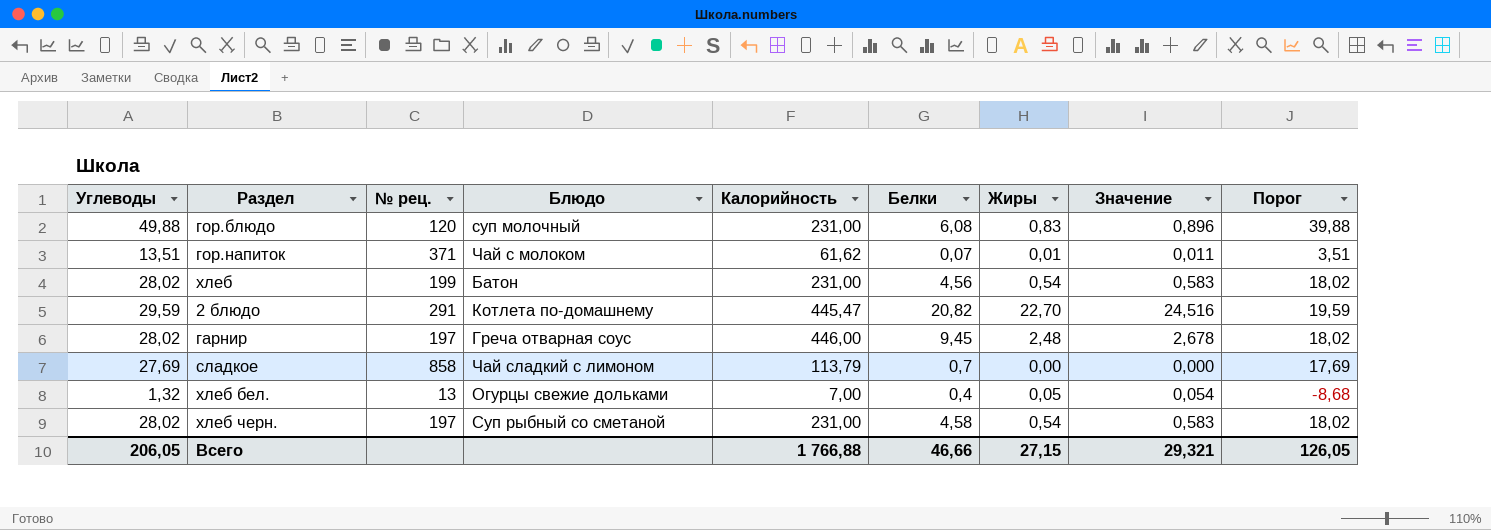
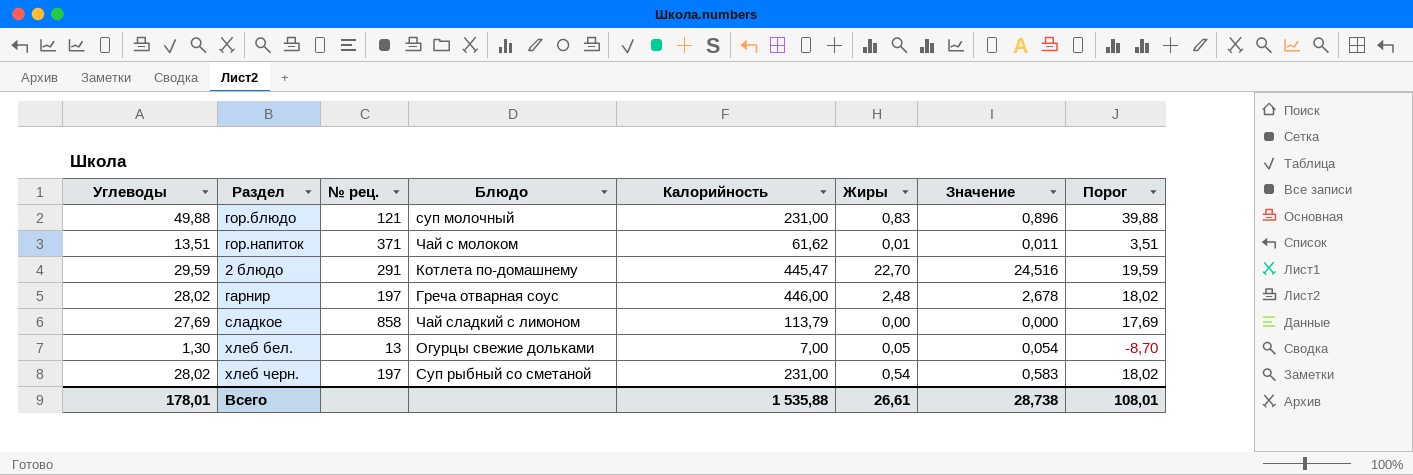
column Белки | position: 6 -> none
row хлеб: 28,02 | 199 | Батон | 231,00 | 4,56 | 0,54 | 0,583 | 18,02 -> none
гор.блюдо | № рец.: 120 -> 121
хлеб бел. | Углеводы: 1,32 -> 1,30
хлеб бел. | Порог: -8,68 -> -8,70
Всего | Углеводы: 206,05 -> 178,01
Всего | Калорийность: 1 766,88 -> 1 535,88
Всего | Жиры: 27,15 -> 26,61
Всего | Значение: 29,321 -> 28,738
Всего | Порог: 126,05 -> 108,01

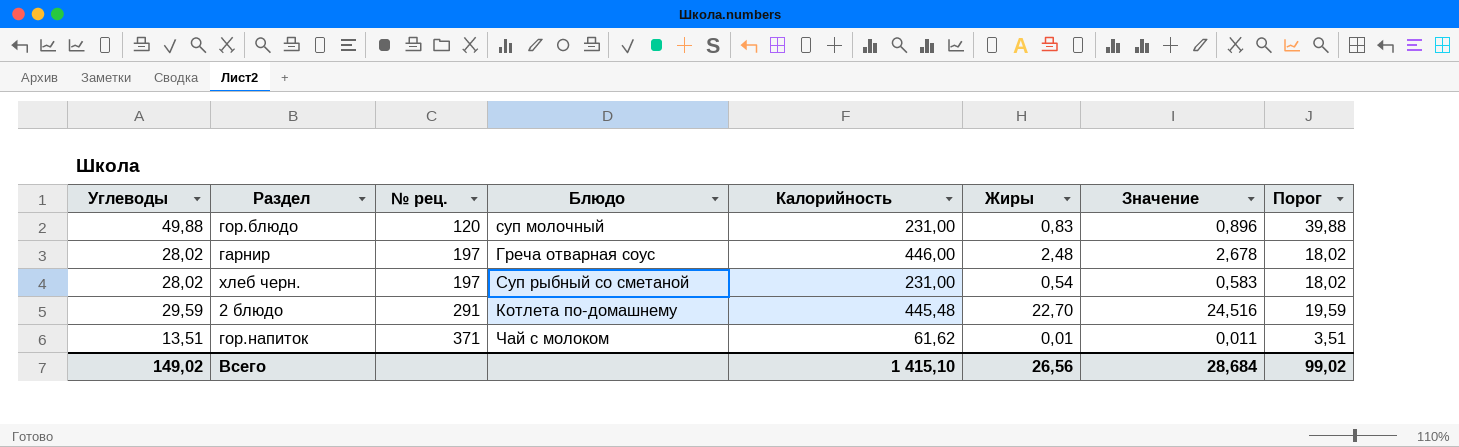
row order: none -> № рец. ascending
row сладкое: 27,69 | 858 | Чай сладкий с лимоном | 113,79 | 0,00 | 0,000 | 17,69 -> none
row хлеб бел.: 1,30 | 13 | Огурцы свежие дольками | 7,00 | 0,05 | 0,054 | -8,70 -> none
гор.блюдо | № рец.: 121 -> 120
2 блюдо | Калорийность: 445,47 -> 445,48
Всего | Углеводы: 178,01 -> 149,02
Всего | Калорийность: 1 535,88 -> 1 415,10
Всего | Жиры: 26,61 -> 26,56
Всего | Значение: 28,738 -> 28,684
Всего | Порог: 108,01 -> 99,02

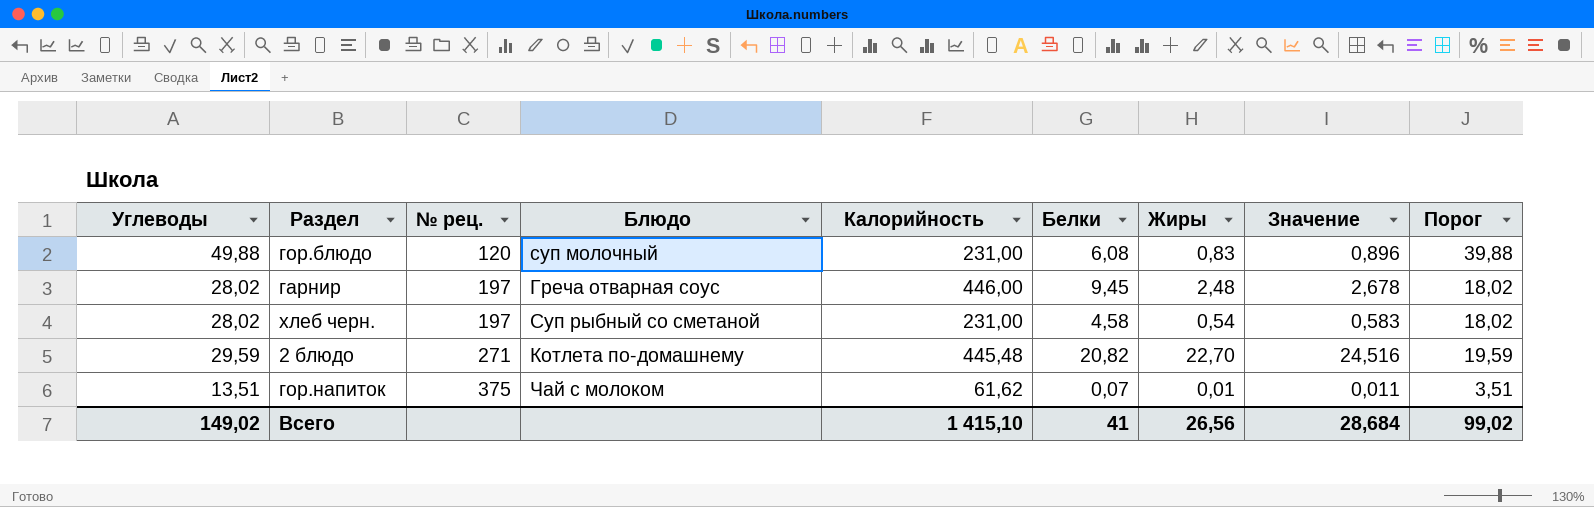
column Белки | position: none -> 6
2 блюдо | № рец.: 291 -> 271
гор.напиток | № рец.: 371 -> 375

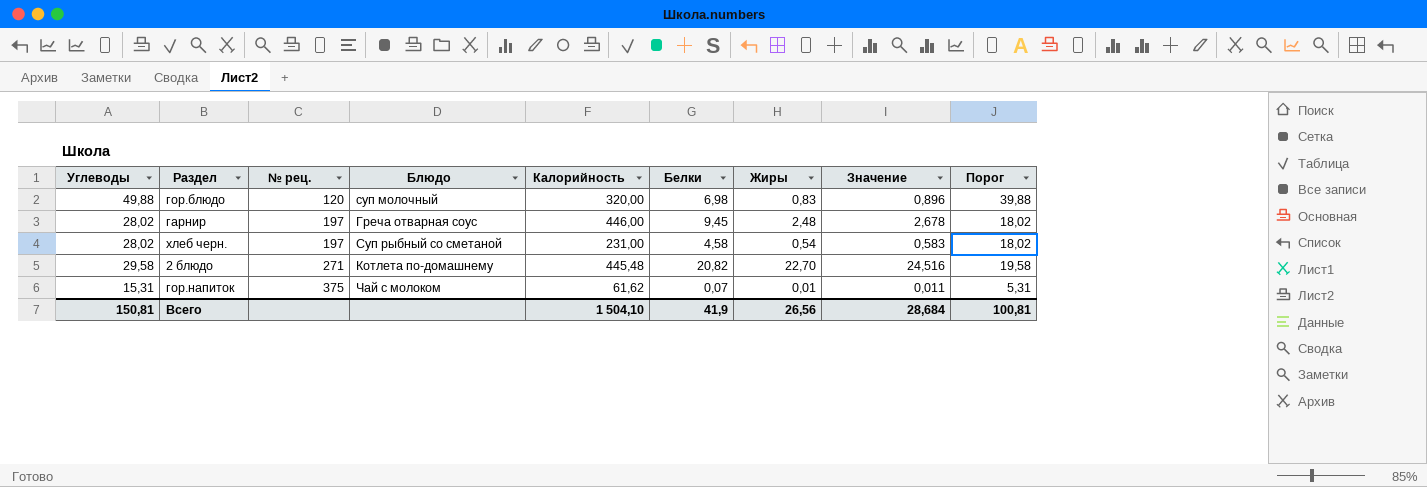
гор.блюдо | Калорийность: 231,00 -> 320,00
гор.блюдо | Белки: 6,08 -> 6,98
2 блюдо | Углеводы: 29,59 -> 29,58
2 блюдо | Порог: 19,59 -> 19,58
гор.напиток | Углеводы: 13,51 -> 15,31
гор.напиток | Порог: 3,51 -> 5,31
Всего | Углеводы: 149,02 -> 150,81
Всего | Калорийность: 1 415,10 -> 1 504,10
Всего | Белки: 41 -> 41,9
Всего | Порог: 99,02 -> 100,81

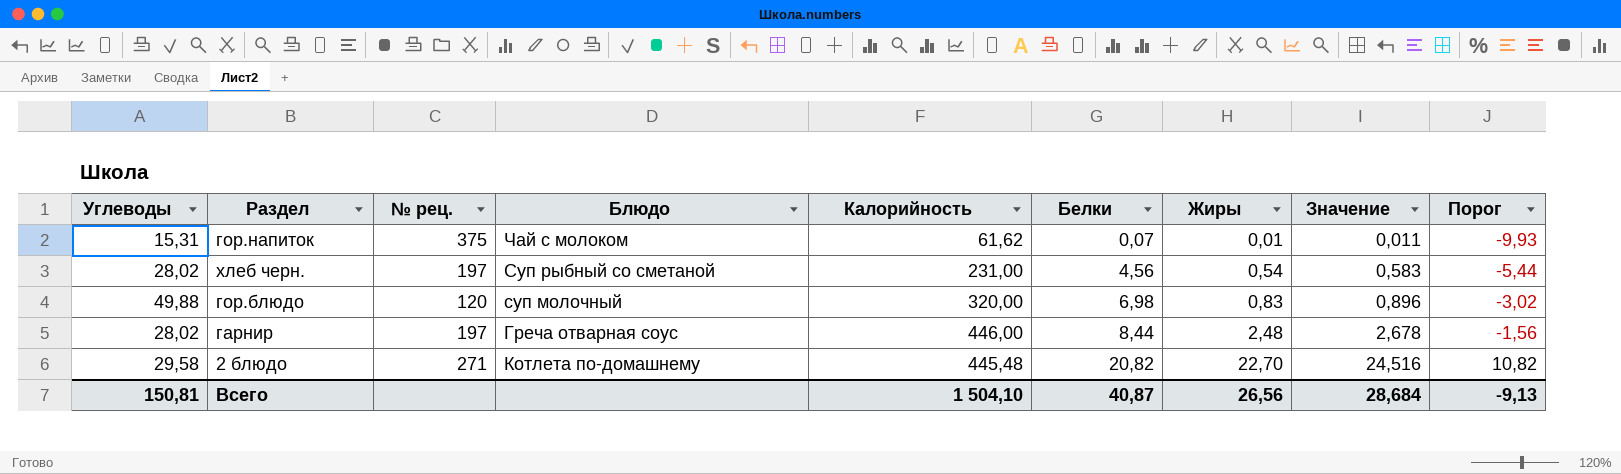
row order: № рец. ascending -> Белки ascending
column Порог | formula: [Углеводы] - 10 -> [Белки] - 10
хлеб черн. | Белки: 4,58 -> 4,56
гарнир | Белки: 9,45 -> 8,44
Всего | Белки: 41,9 -> 40,87
Всего | Порог: 100,81 -> -9,13

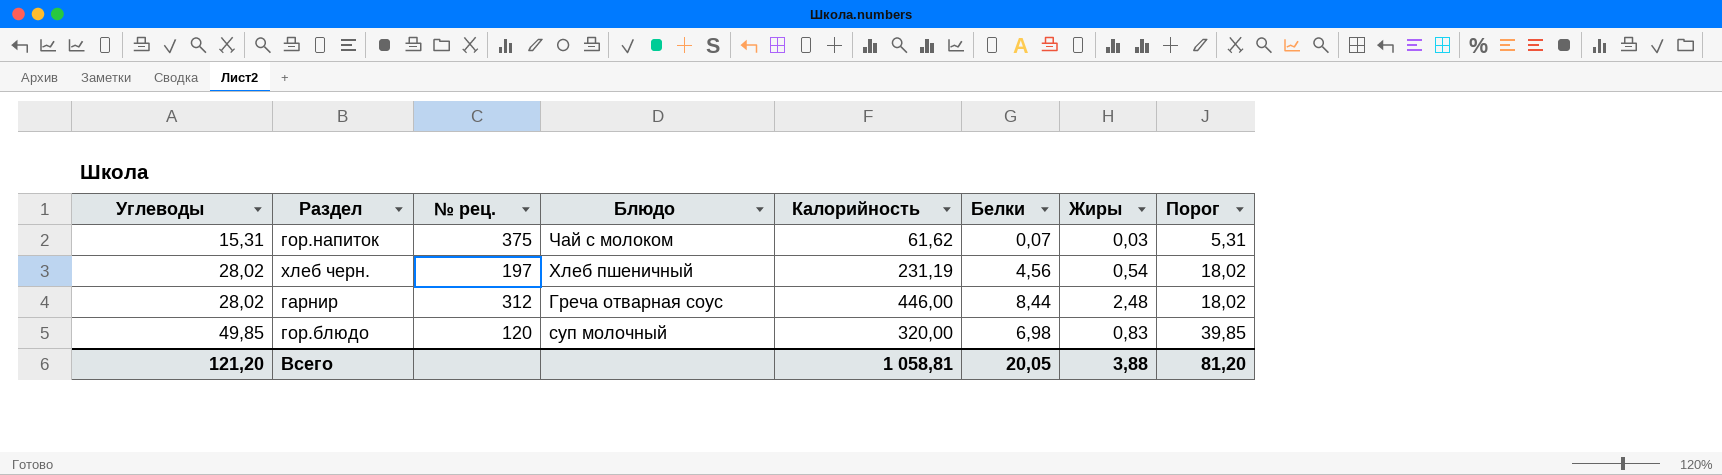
row order: Белки ascending -> Углеводы ascending
column Значение | formula: [Жиры] * 1,08 -> none
column Порог | formula: [Белки] - 10 -> [Углеводы] - 10
row 2 блюдо: 29,58 | 271 | Котлета по-домашнему | 445,48 | 20,82 | 22,70 | 24,516 | 10,82 -> none
гор.напиток | Жиры: 0,01 -> 0,03
хлеб черн. | Блюдо: Суп рыбный со сметаной -> Хлеб пшеничный
хлеб черн. | Калорийность: 231,00 -> 231,19
гарнир | № рец.: 197 -> 312
гор.блюдо | Углеводы: 49,88 -> 49,85
Всего | Углеводы: 150,81 -> 121,20
Всего | Калорийность: 1 504,10 -> 1 058,81
Всего | Белки: 40,87 -> 20,05
Всего | Жиры: 26,56 -> 3,88
Всего | Порог: -9,13 -> 81,20

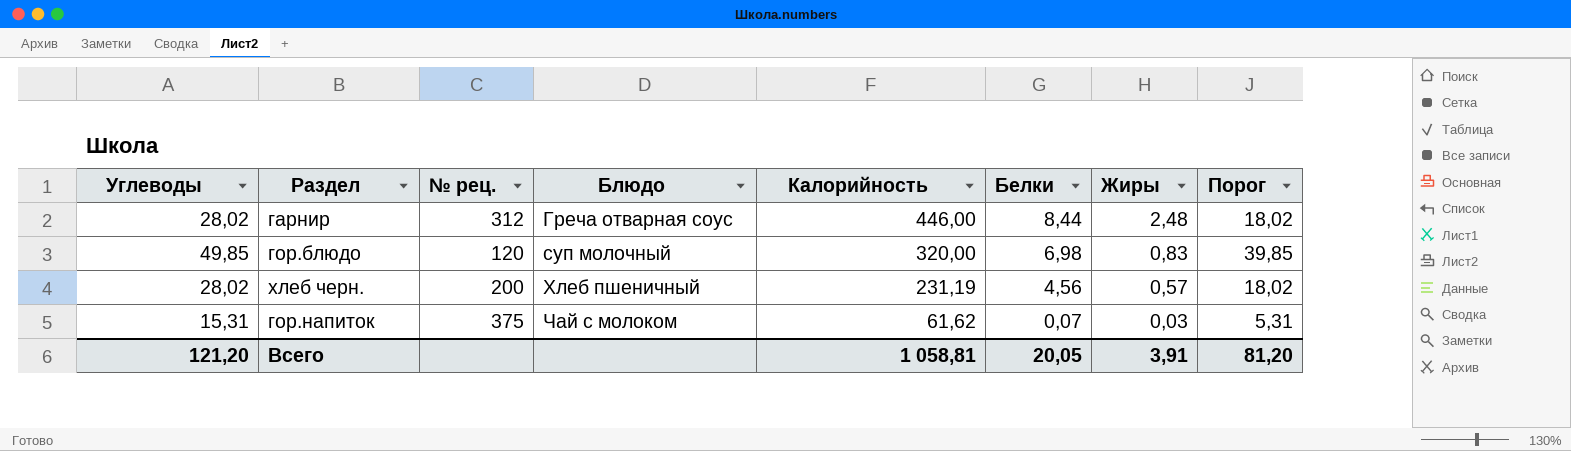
row order: Углеводы ascending -> Блюдо ascending
хлеб черн. | № рец.: 197 -> 200
хлеб черн. | Жиры: 0,54 -> 0,57
Всего | Жиры: 3,88 -> 3,91

